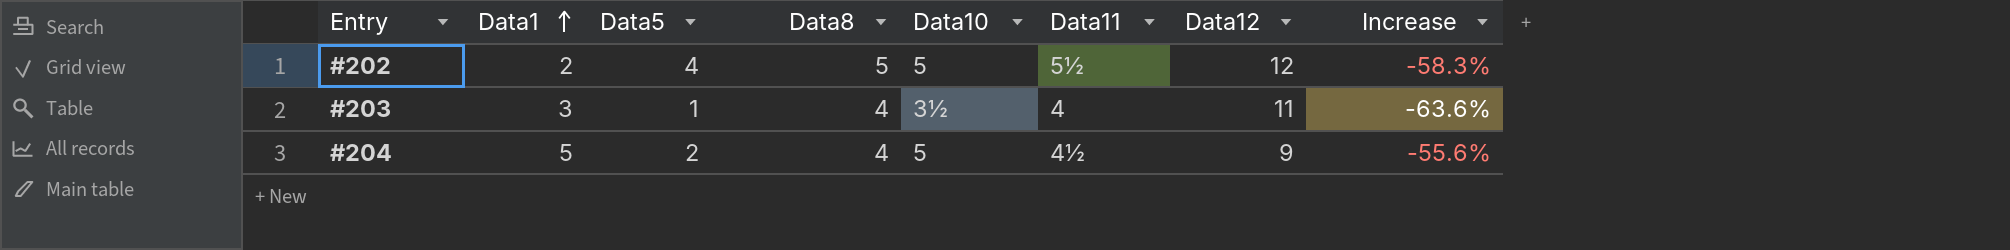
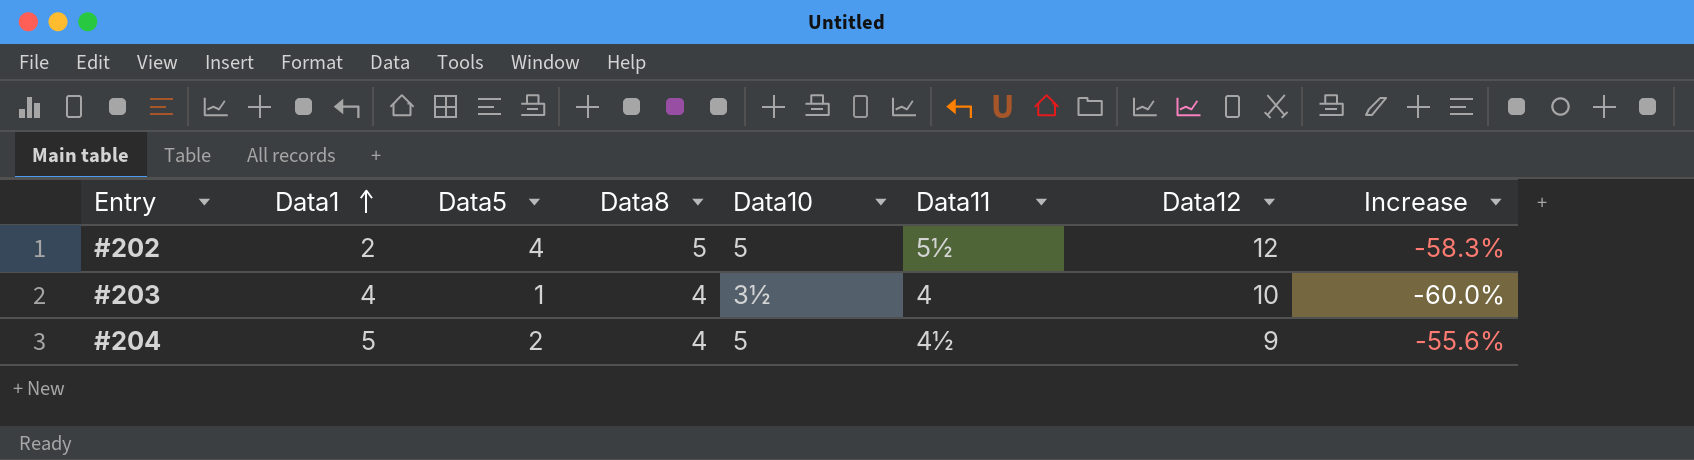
#203 | Data1: 3 -> 4
#203 | Data12: 11 -> 10
#203 | Increase: -63.6% -> -60.0%

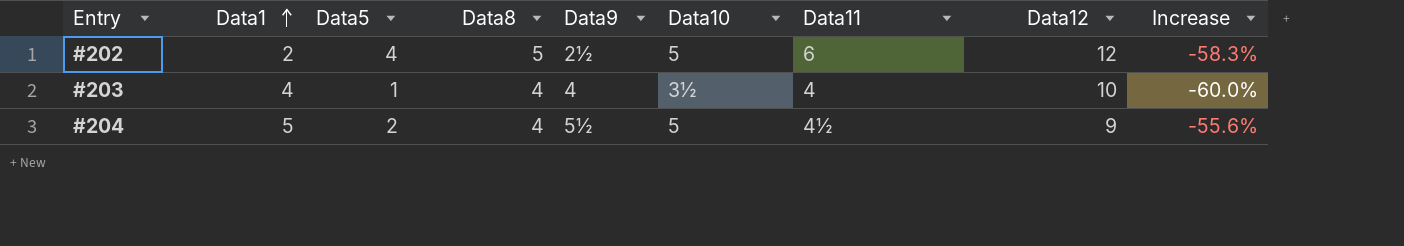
column Data9 | position: none -> 5
#202 | Data11: 5½ -> 6

